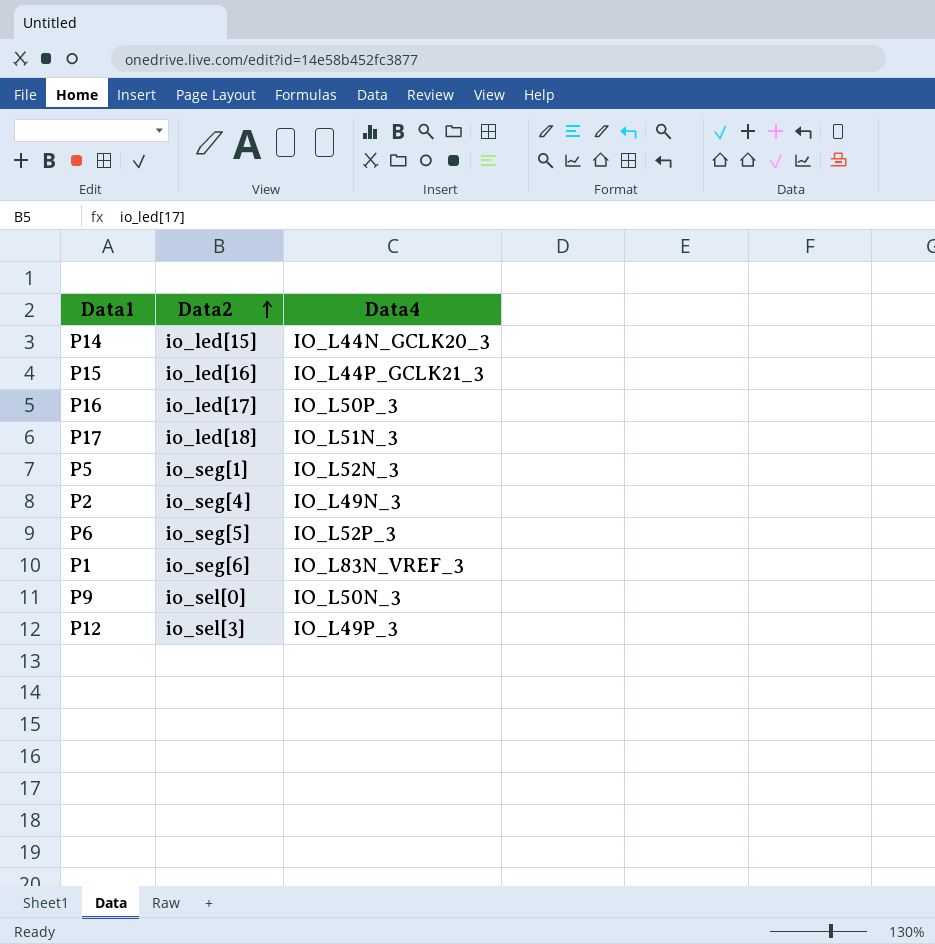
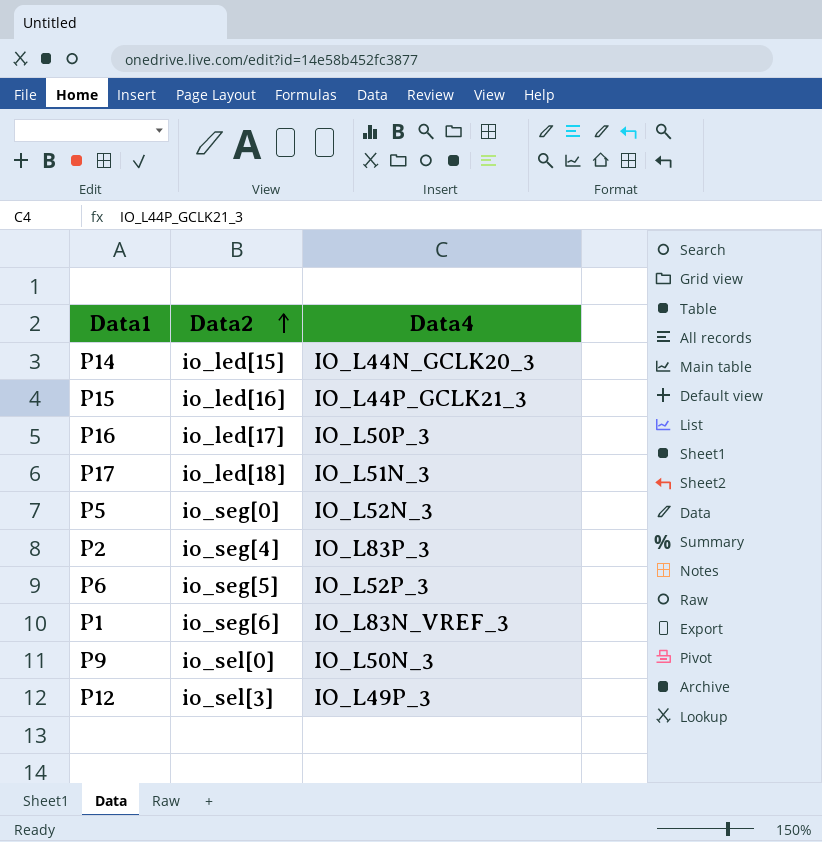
P5 | Data2: io_seg[1] -> io_seg[0]
P2 | Data4: IO_L49N_3 -> IO_L83P_3

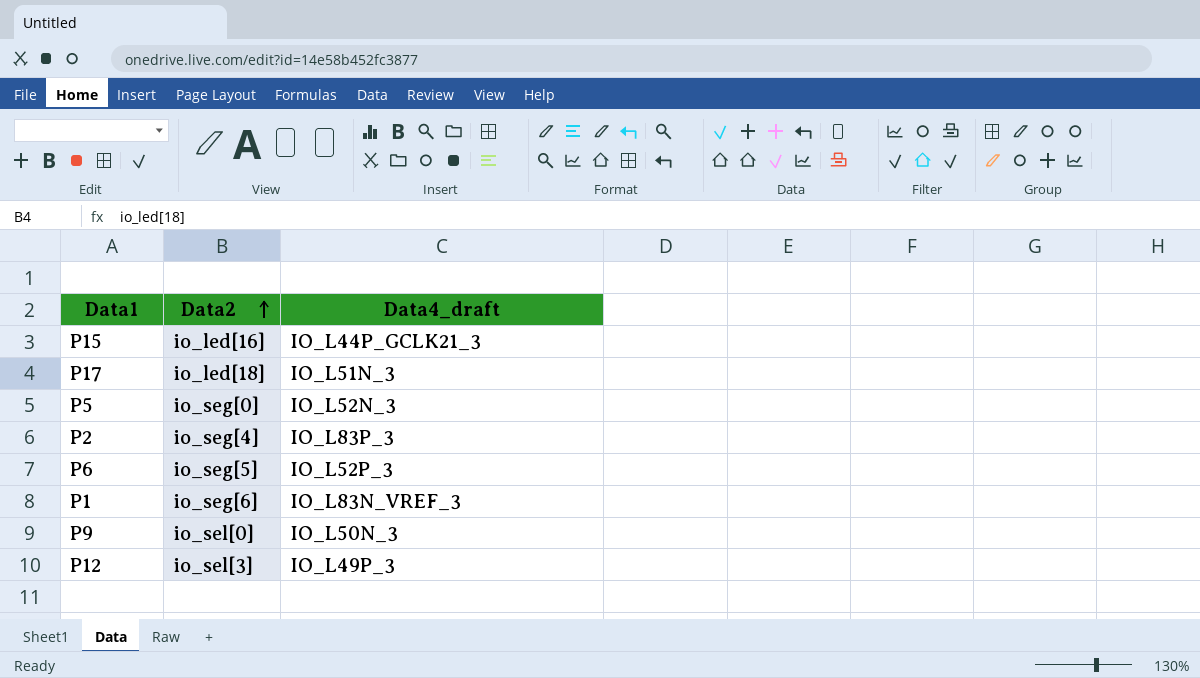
column name: Data4 -> Data4_draft
row P14: io_led[15] | IO_L44N_GCLK20_3 -> none
row P16: io_led[17] | IO_L50P_3 -> none

